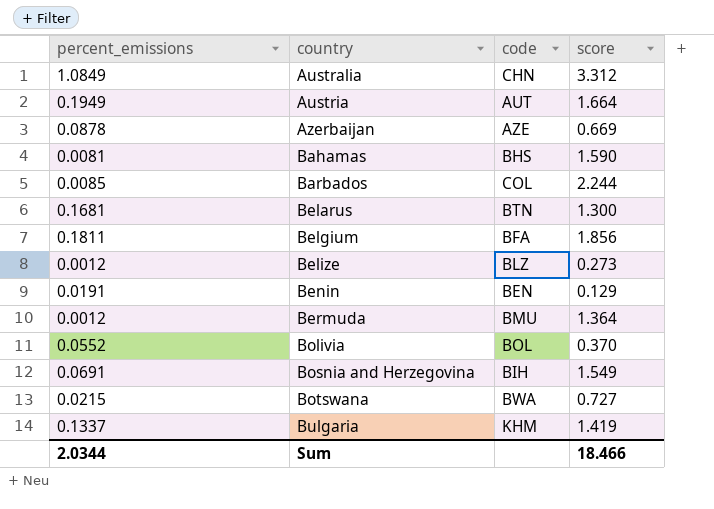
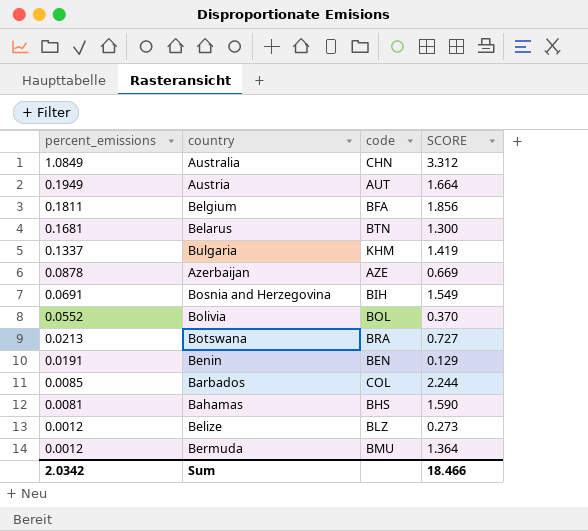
row order: country ascending -> percent_emissions descending
column name: score -> SCORE
Botswana | percent_emissions: 0.0215 -> 0.0213
Botswana | code: BWA -> BRA
Sum | percent_emissions: 2.0344 -> 2.0342

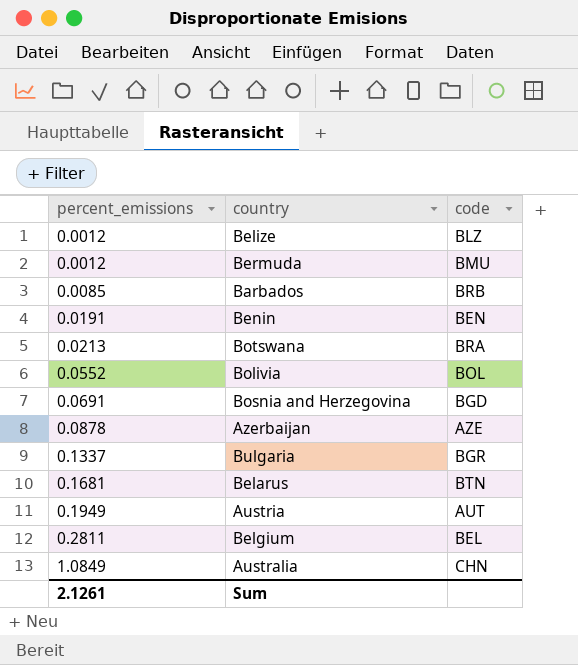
row order: percent_emissions descending -> percent_emissions ascending
column SCORE | position: 4 -> none
row Bahamas: 0.0081 | BHS | 1.590 -> none
Barbados | code: COL -> BRB
Bosnia and Herzegovina | code: BIH -> BGD
Bulgaria | code: KHM -> BGR
Belgium | percent_emissions: 0.1811 -> 0.2811
Belgium | code: BFA -> BEL
Sum | percent_emissions: 2.0342 -> 2.1261

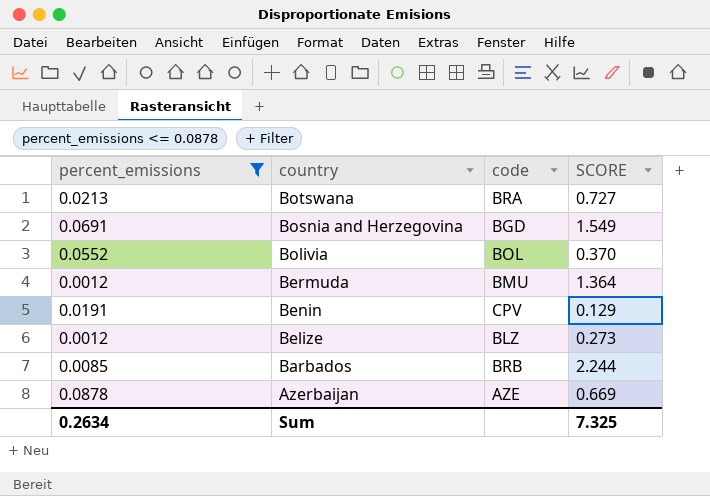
filter: none -> percent_emissions <= 0.0878
row order: percent_emissions ascending -> country descending
column SCORE | position: none -> 4
Benin | code: BEN -> CPV
Sum | percent_emissions: 2.1261 -> 0.2634

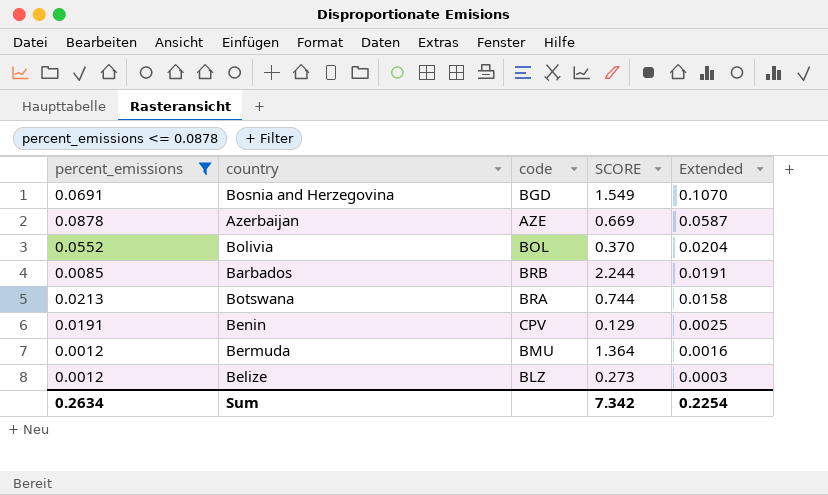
row order: country descending -> Extended descending
column Extended | formula: none -> [percent_emissions] * [SCORE]
Botswana | SCORE: 0.727 -> 0.744
Sum | SCORE: 7.325 -> 7.342

